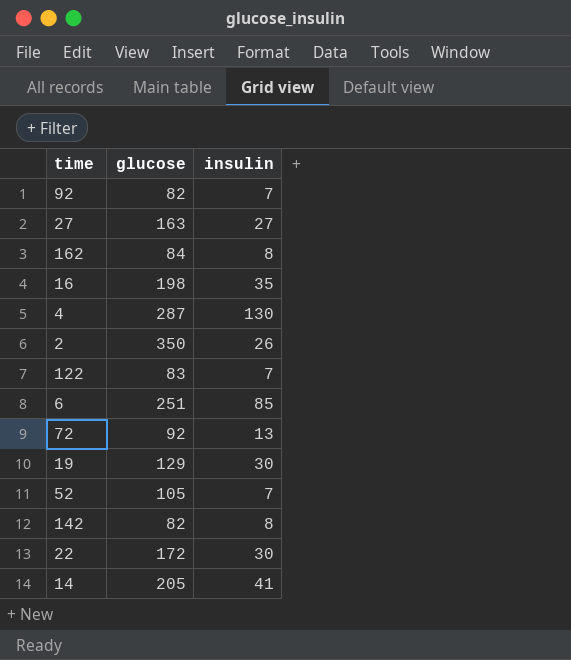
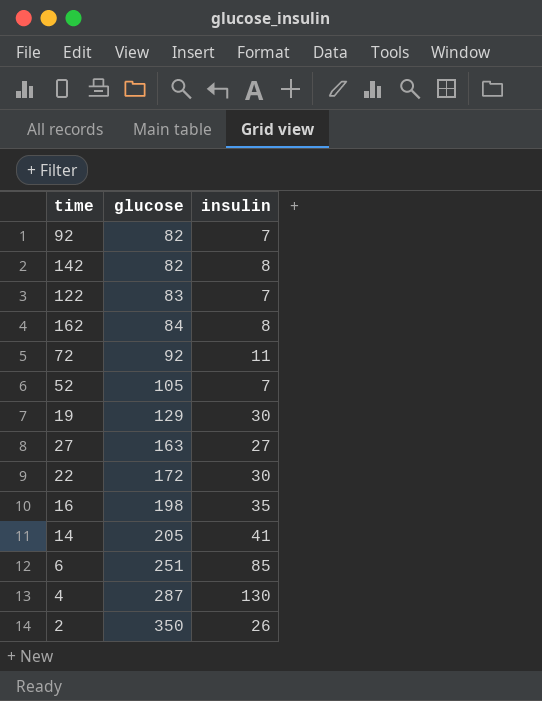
row order: none -> glucose ascending
72 | insulin: 13 -> 11

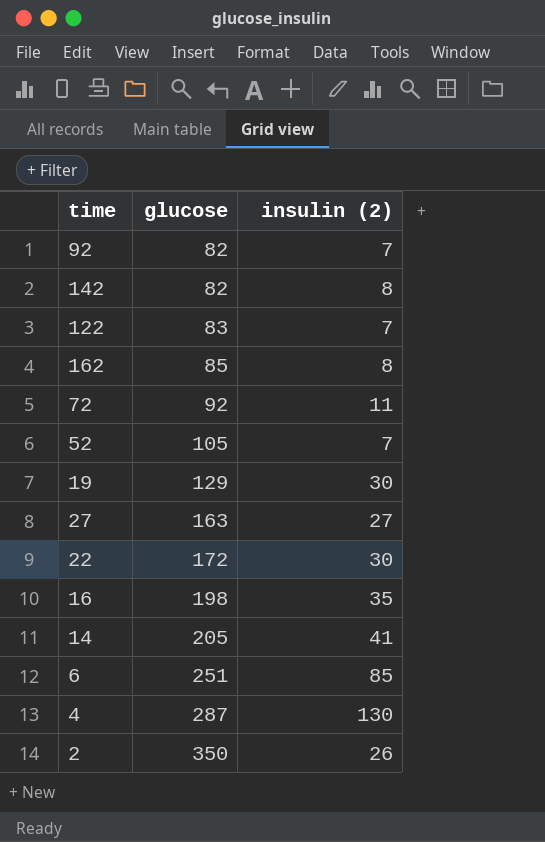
column name: insulin -> insulin (2)
162 | glucose: 84 -> 85

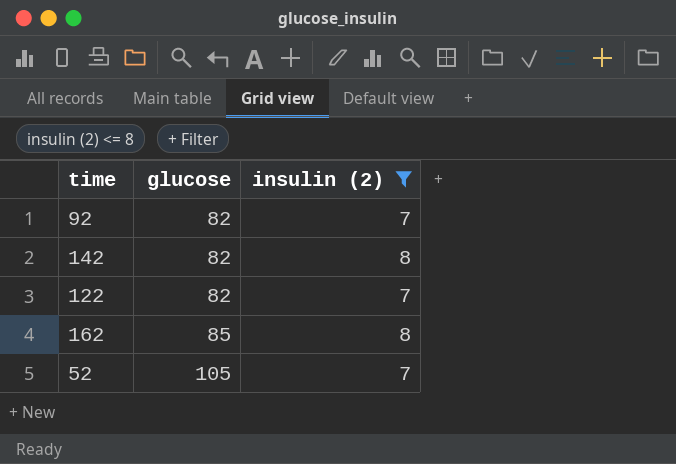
filter: none -> insulin (2) <= 8
122 | glucose: 83 -> 82

